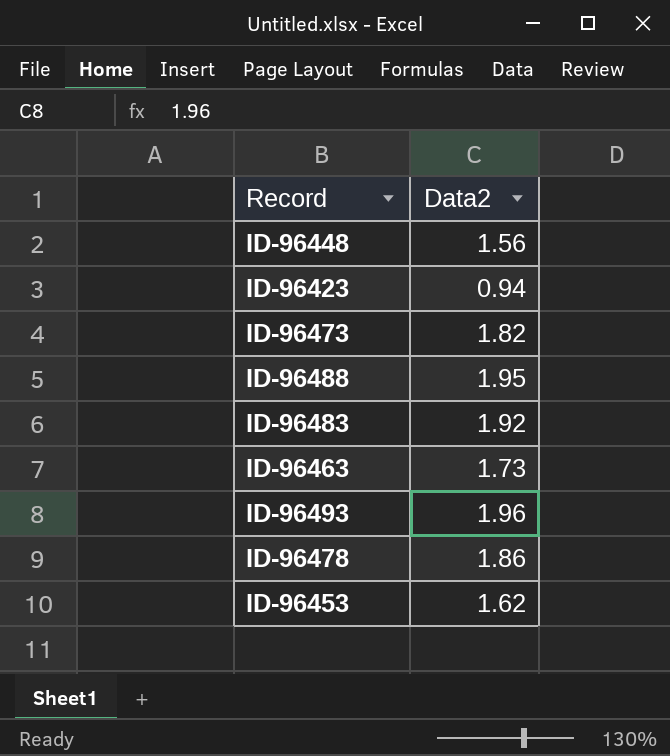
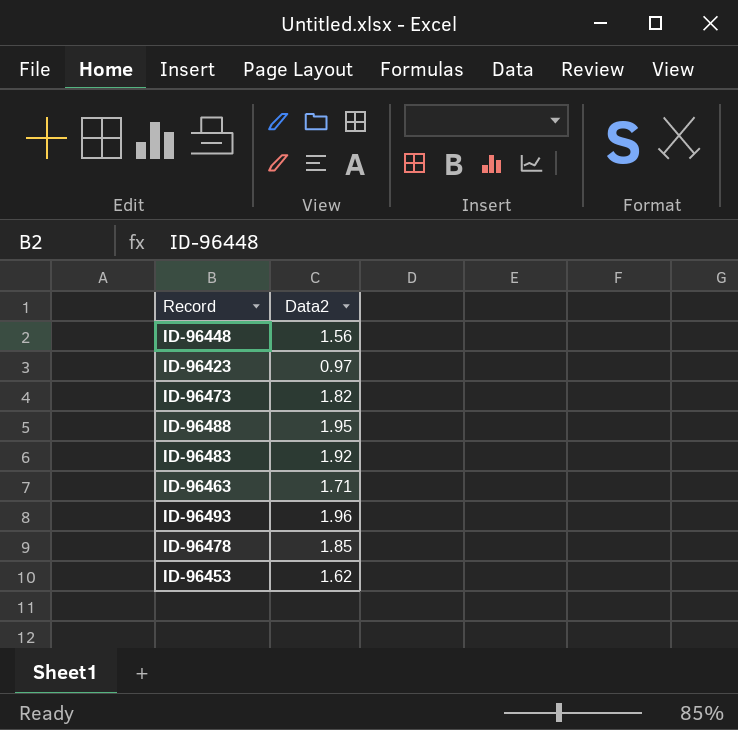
ID-96423 | Data2: 0.94 -> 0.97
ID-96463 | Data2: 1.73 -> 1.71
ID-96478 | Data2: 1.86 -> 1.85

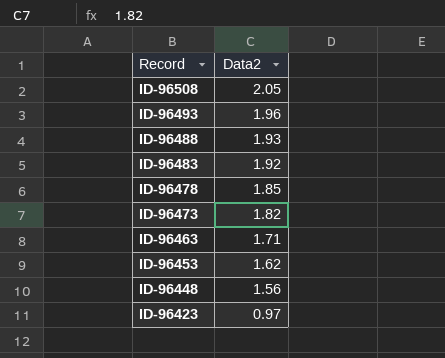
row order: none -> Record descending
row ID-96508: none -> 2.05
ID-96488 | Data2: 1.95 -> 1.93

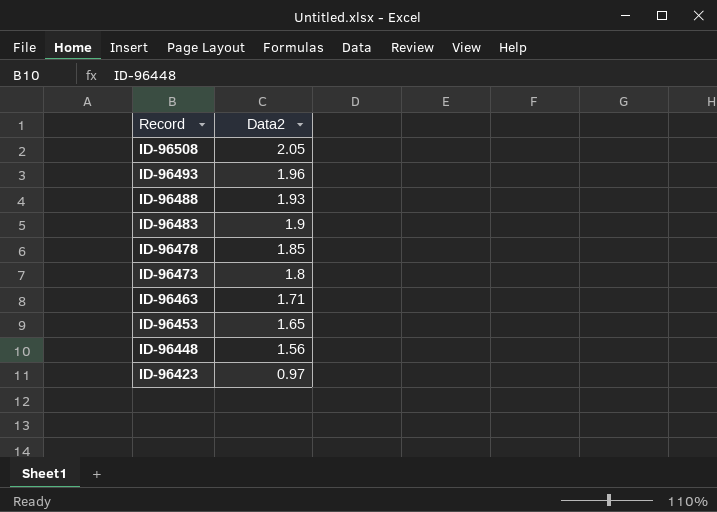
ID-96483 | Data2: 1.92 -> 1.9
ID-96473 | Data2: 1.82 -> 1.8
ID-96453 | Data2: 1.62 -> 1.65

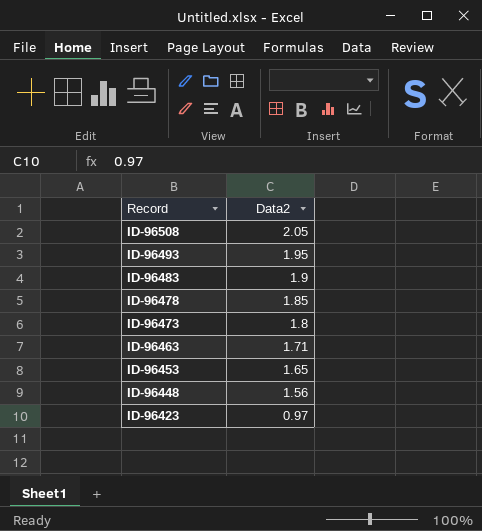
row ID-96488: 1.93 -> none
ID-96493 | Data2: 1.96 -> 1.95

